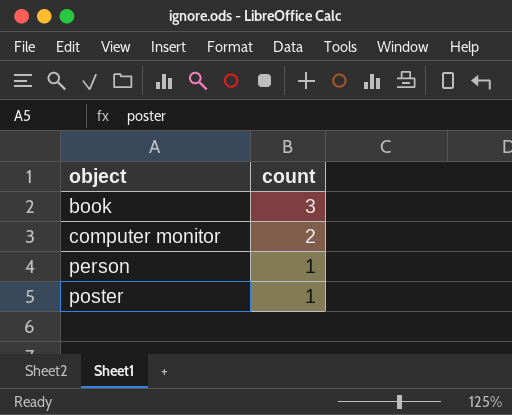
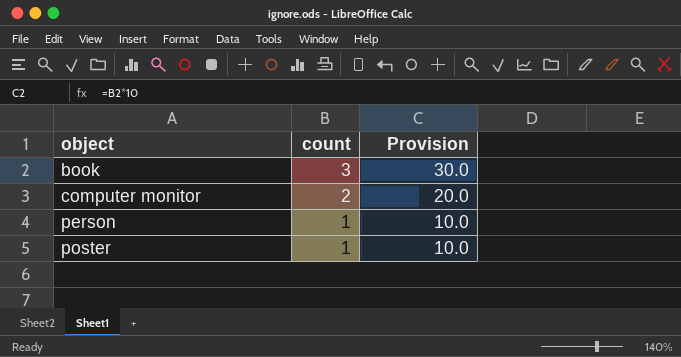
column Provision | formula: none -> [count] * 10

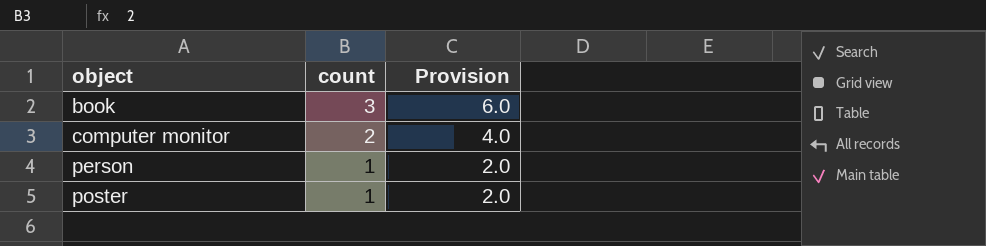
column Provision | formula: [count] * 10 -> [count] * 2

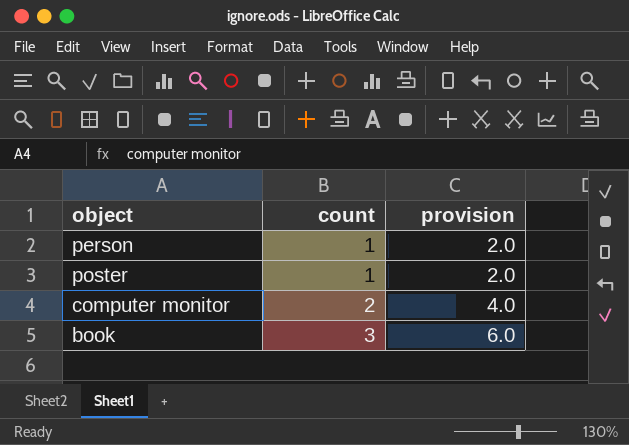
row order: object ascending -> count ascending
column name: Provision -> provision

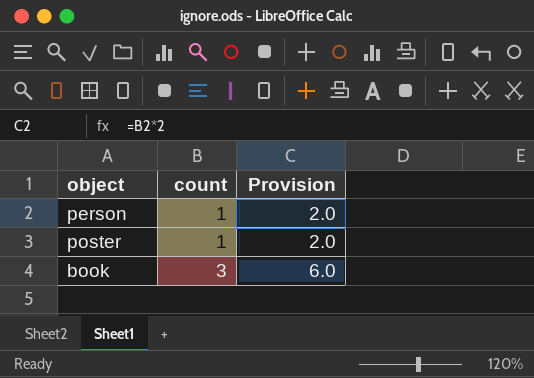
column name: provision -> Provision
row computer monitor: 2 | 4.0 -> none

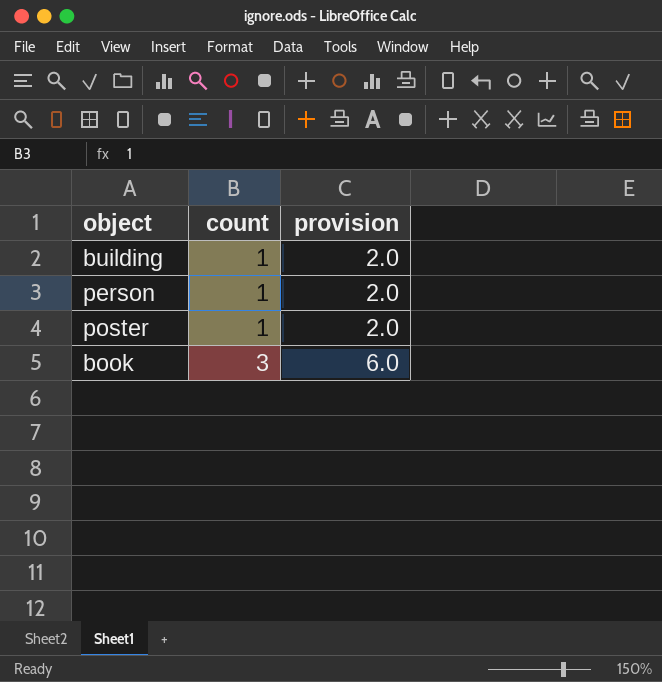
column name: Provision -> provision
row building: none -> 1 | 2.0

